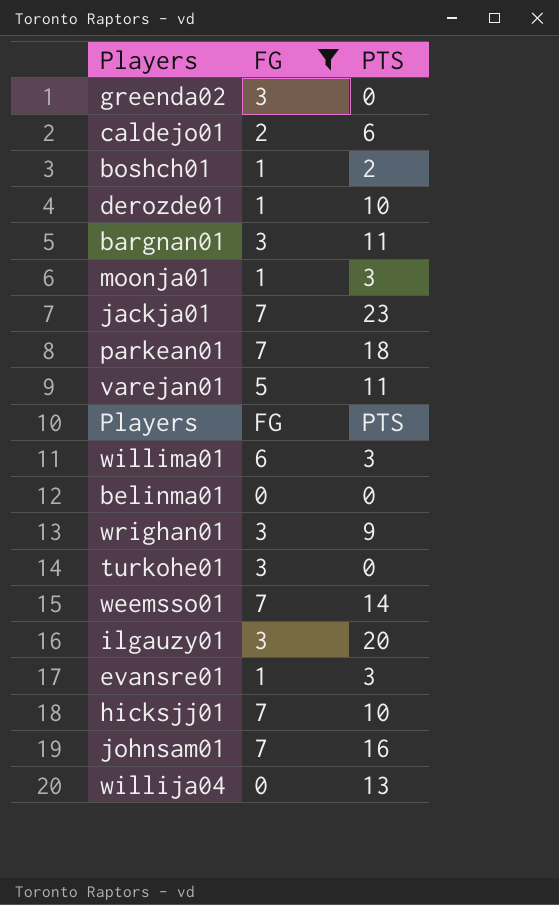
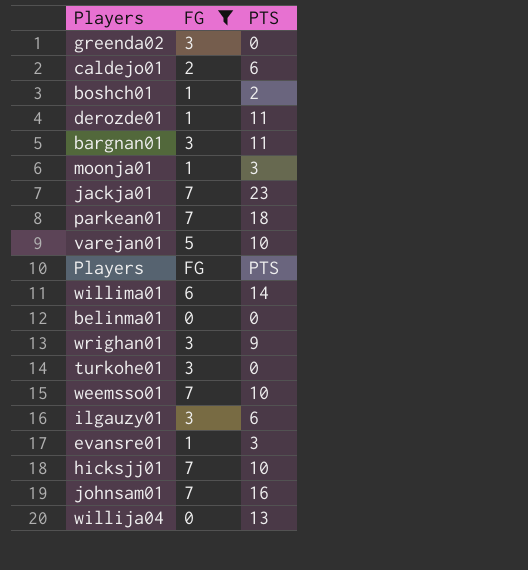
derozde01 | PTS: 10 -> 11
varejan01 | PTS: 11 -> 10
willima01 | PTS: 3 -> 14
weemsso01 | PTS: 14 -> 10
ilgauzy01 | PTS: 20 -> 6

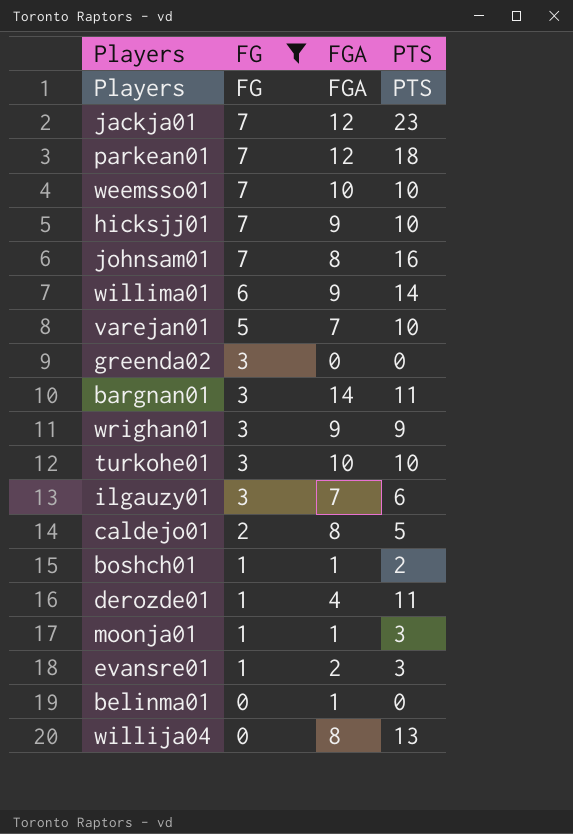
row order: none -> FG descending
column FGA | position: none -> 3
turkohe01 | PTS: 0 -> 10
caldejo01 | PTS: 6 -> 5

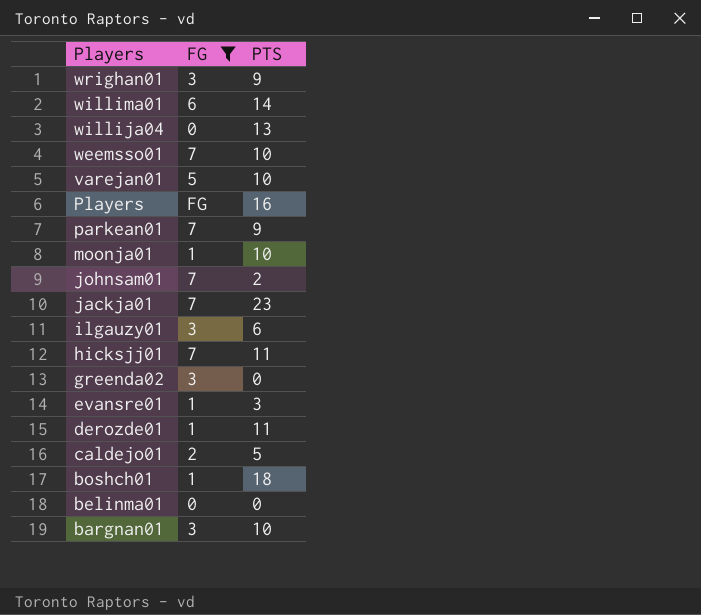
row order: FG descending -> Players descending
column FGA | position: 3 -> none
row turkohe01: 3 | 10 | 10 -> none
Players | PTS: PTS -> 16
parkean01 | PTS: 18 -> 9
moonja01 | PTS: 3 -> 10
johnsam01 | PTS: 16 -> 2
hicksjj01 | PTS: 10 -> 11
boshch01 | PTS: 2 -> 18
bargnan01 | PTS: 11 -> 10

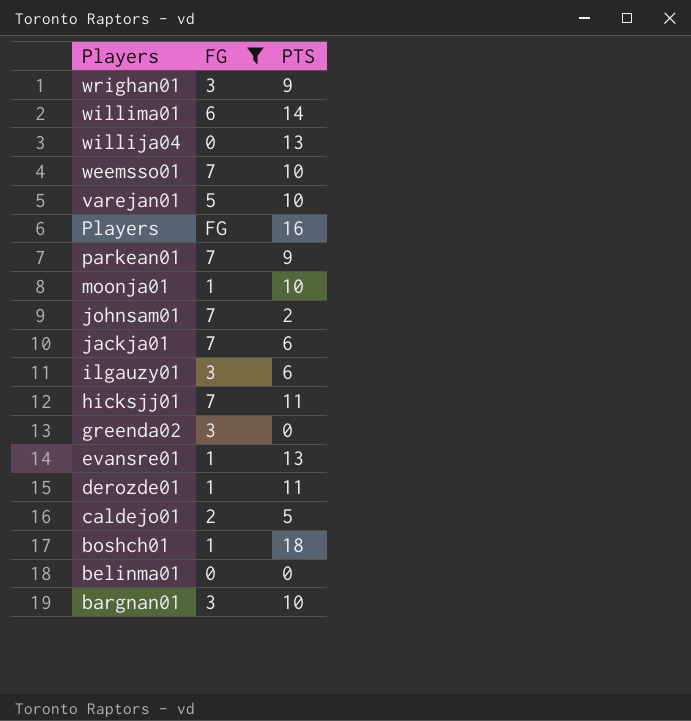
jackja01 | PTS: 23 -> 6
evansre01 | PTS: 3 -> 13

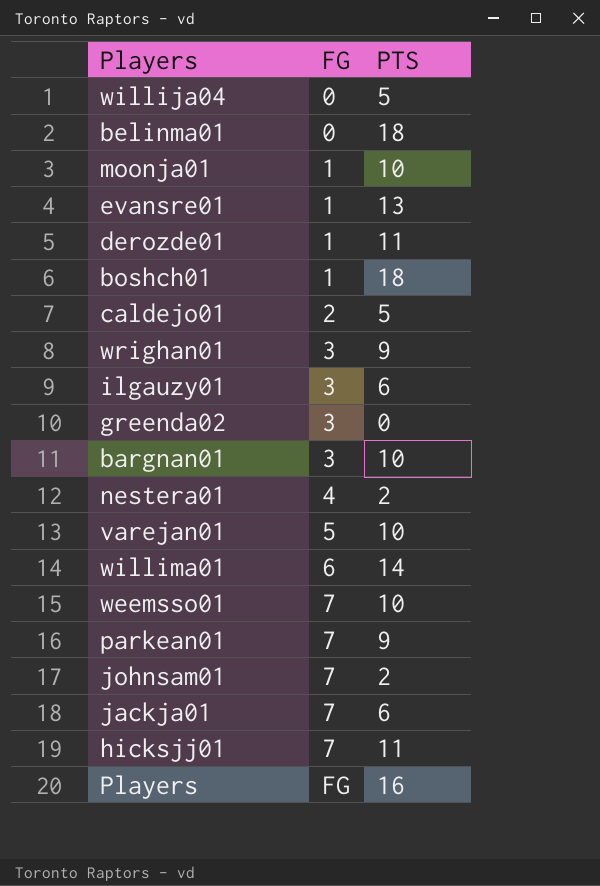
filter: FG != 4 -> none
row order: Players descending -> FG ascending
willija04 | PTS: 13 -> 5
belinma01 | PTS: 0 -> 18

